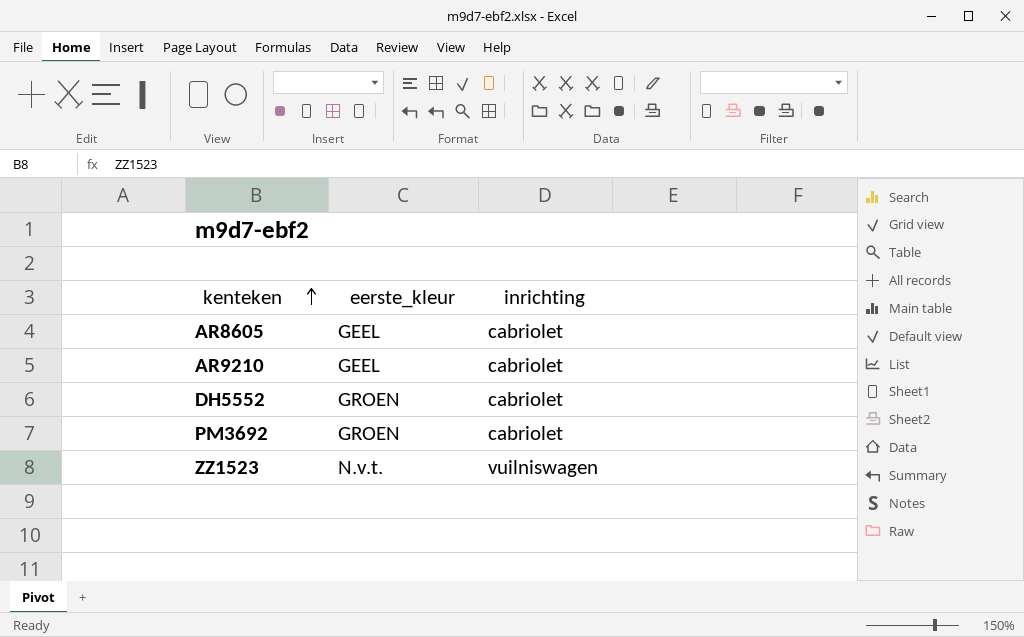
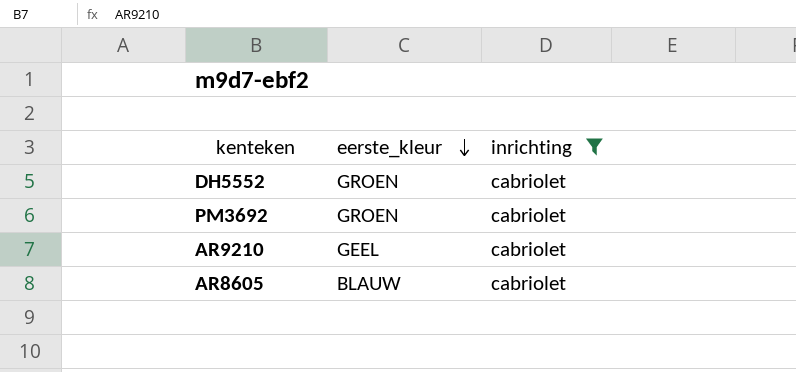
filter: none -> inrichting = cabriolet
row order: kenteken ascending -> eerste_kleur descending
AR8605 | eerste_kleur: GEEL -> BLAUW

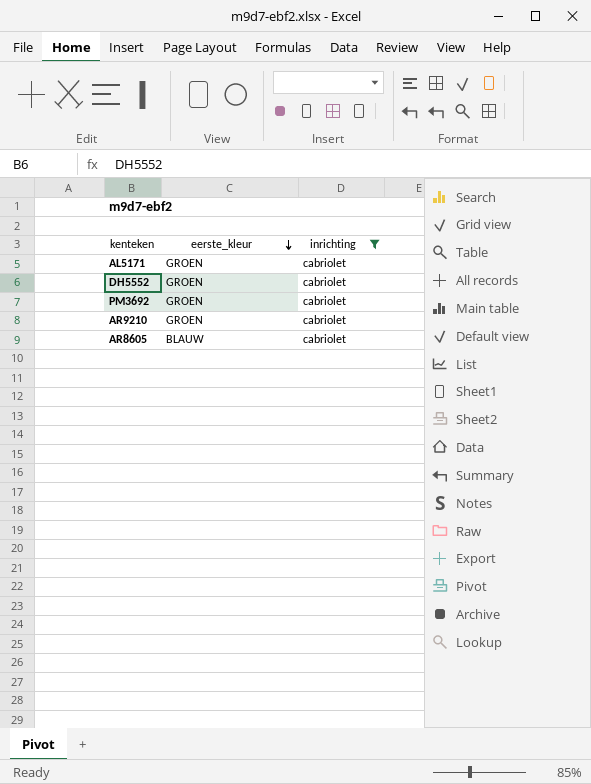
row AL5171: none -> GROEN | cabriolet
AR9210 | eerste_kleur: GEEL -> GROEN

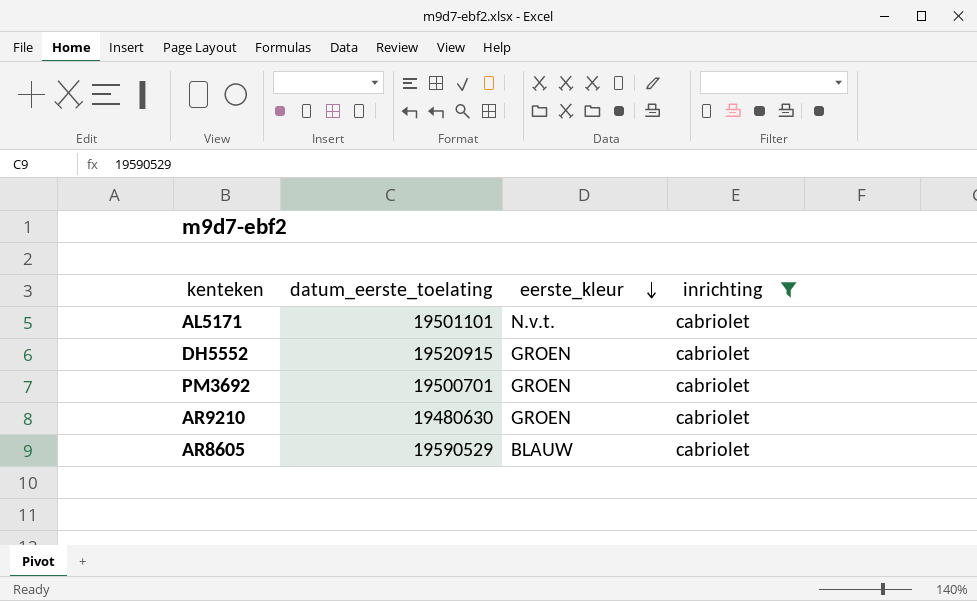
column datum_eerste_toelating | position: none -> 2
AL5171 | eerste_kleur: GROEN -> N.v.t.

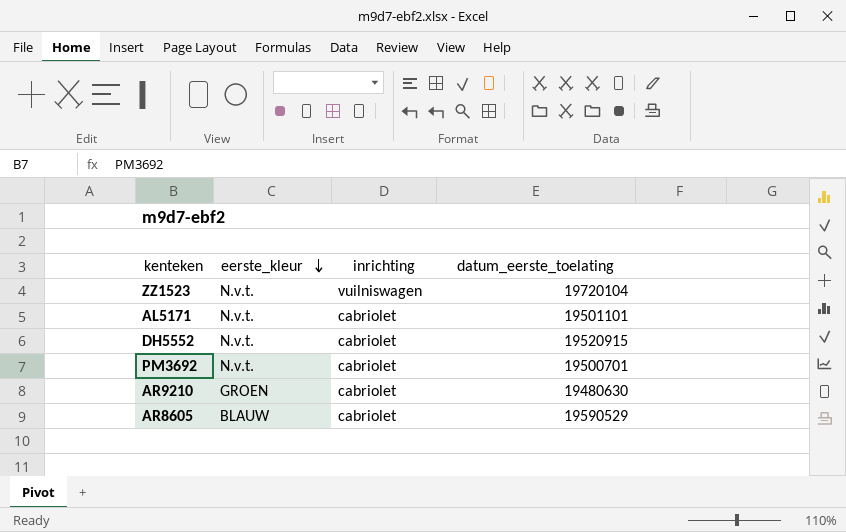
filter: inrichting = cabriolet -> none
column datum_eerste_toelating | position: 2 -> 4
DH5552 | eerste_kleur: GROEN -> N.v.t.
PM3692 | eerste_kleur: GROEN -> N.v.t.

